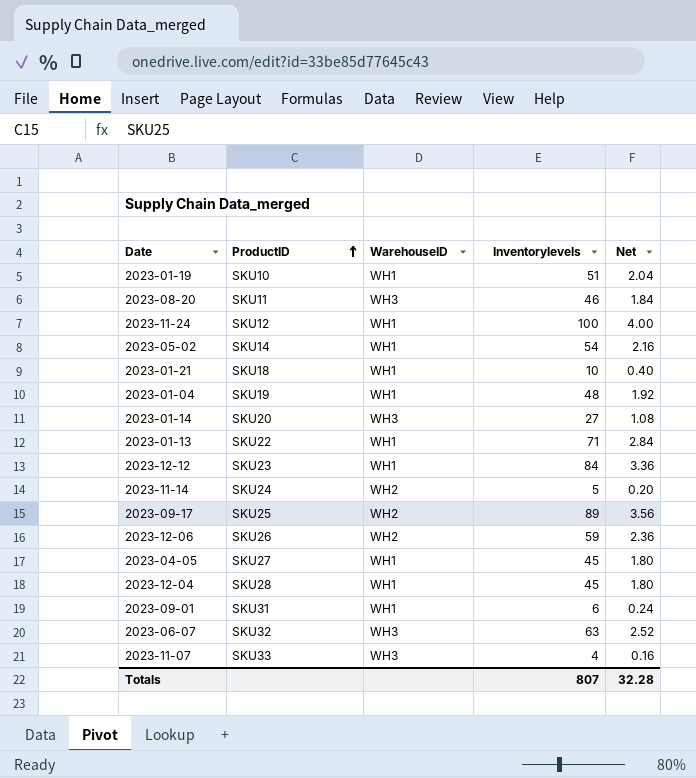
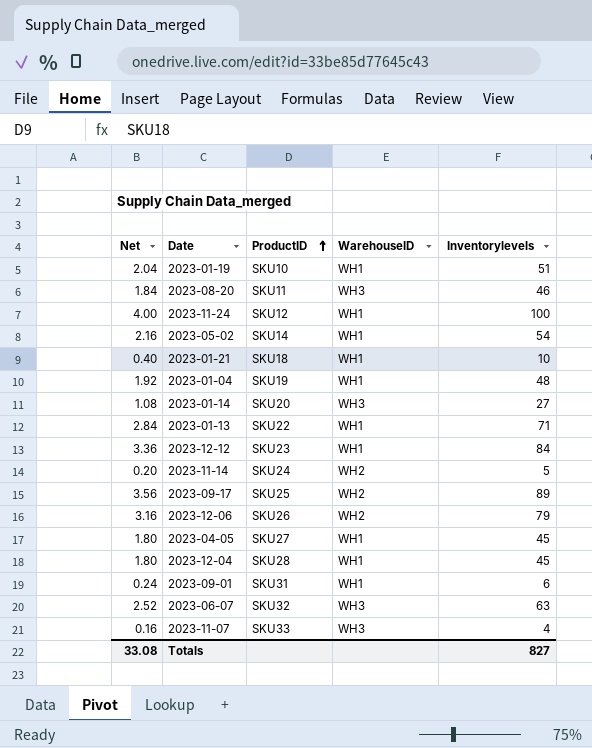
column Net | position: 5 -> 1
2023-12-06 | Net: 2.36 -> 3.16
2023-12-06 | Inventorylevels: 59 -> 79
Totals | Net: 32.28 -> 33.08
Totals | Inventorylevels: 807 -> 827

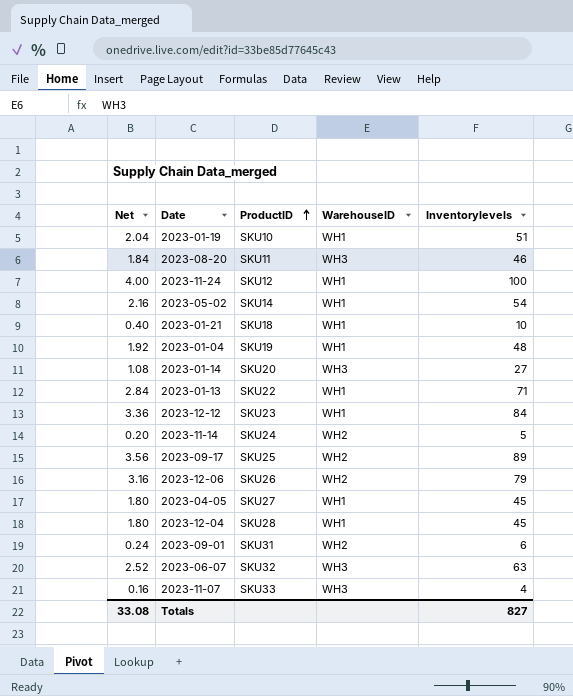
2023-09-01 | WarehouseID: WH1 -> WH2

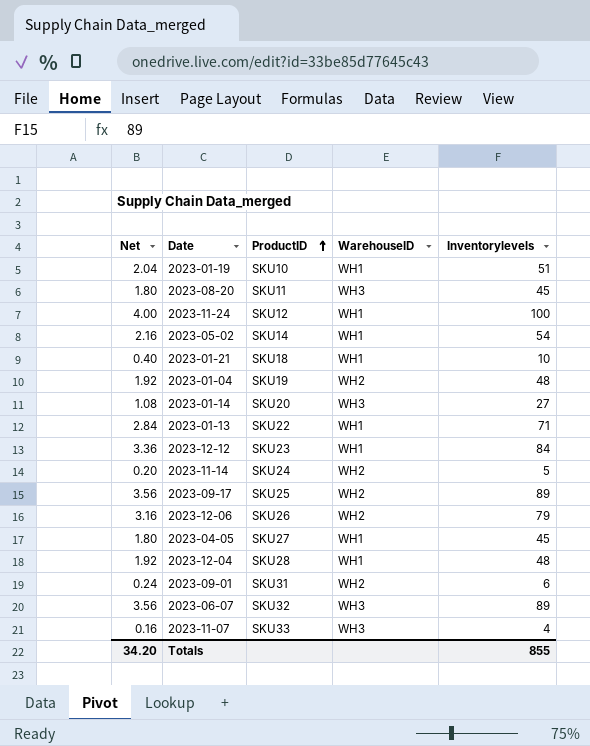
2023-08-20 | Net: 1.84 -> 1.80
2023-08-20 | Inventorylevels: 46 -> 45
2023-01-04 | WarehouseID: WH1 -> WH2
2023-12-04 | Net: 1.80 -> 1.92
2023-12-04 | Inventorylevels: 45 -> 48
2023-06-07 | Net: 2.52 -> 3.56
2023-06-07 | Inventorylevels: 63 -> 89
Totals | Net: 33.08 -> 34.20
Totals | Inventorylevels: 827 -> 855

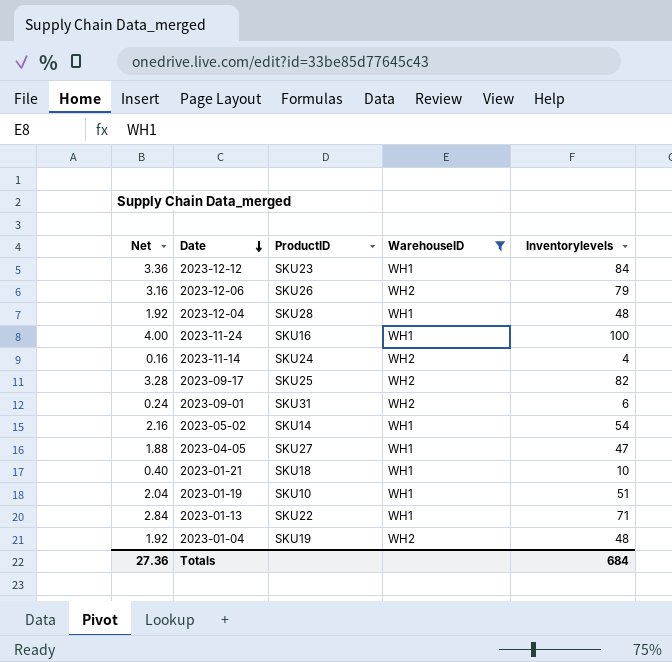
filter: none -> WarehouseID != WH3
row order: ProductID ascending -> Date descending
2023-11-24 | ProductID: SKU12 -> SKU16
2023-11-14 | Net: 0.20 -> 0.16
2023-11-14 | Inventorylevels: 5 -> 4
2023-09-17 | Net: 3.56 -> 3.28
2023-09-17 | Inventorylevels: 89 -> 82
2023-04-05 | Net: 1.80 -> 1.88
2023-04-05 | Inventorylevels: 45 -> 47
Totals | Net: 34.20 -> 27.36
Totals | Inventorylevels: 855 -> 684

